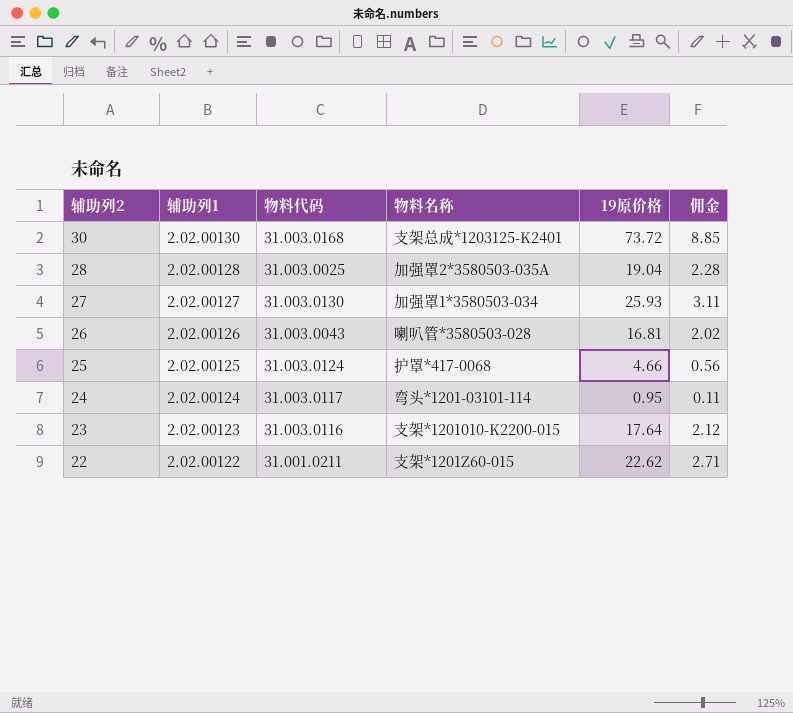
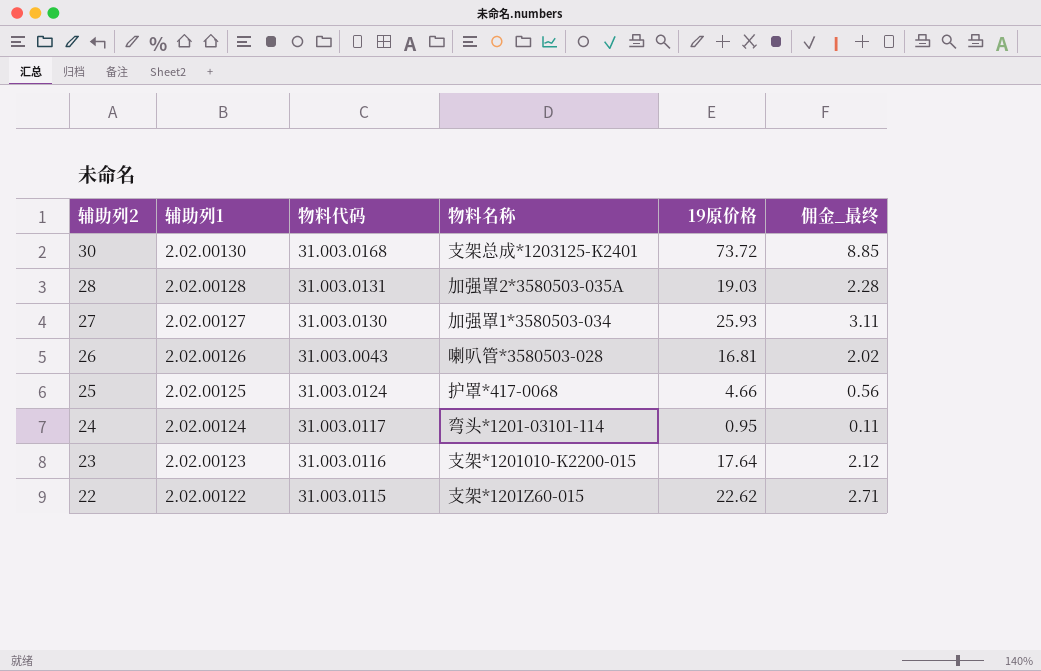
column name: 佣金 -> 佣金_最终
28 | 物料代码: 31.003.0025 -> 31.003.0131
28 | 19原价格: 19.04 -> 19.03
22 | 物料代码: 31.001.0211 -> 31.003.0115

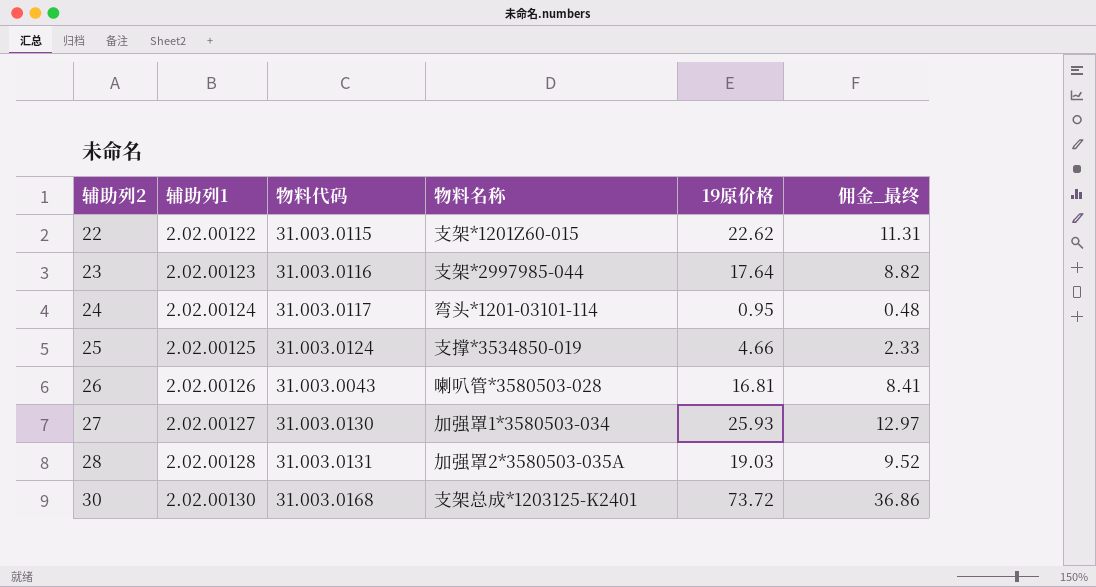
row order: 辅助列2 descending -> 辅助列2 ascending
column 佣金_最终 | formula: [19原价格] * 0.12 -> [19原价格] * 0.5
23 | 物料名称: 支架*1201010-K2200-015 -> 支架*2997985-044
25 | 物料名称: 护罩*417-0068 -> 支撑*3534850-019

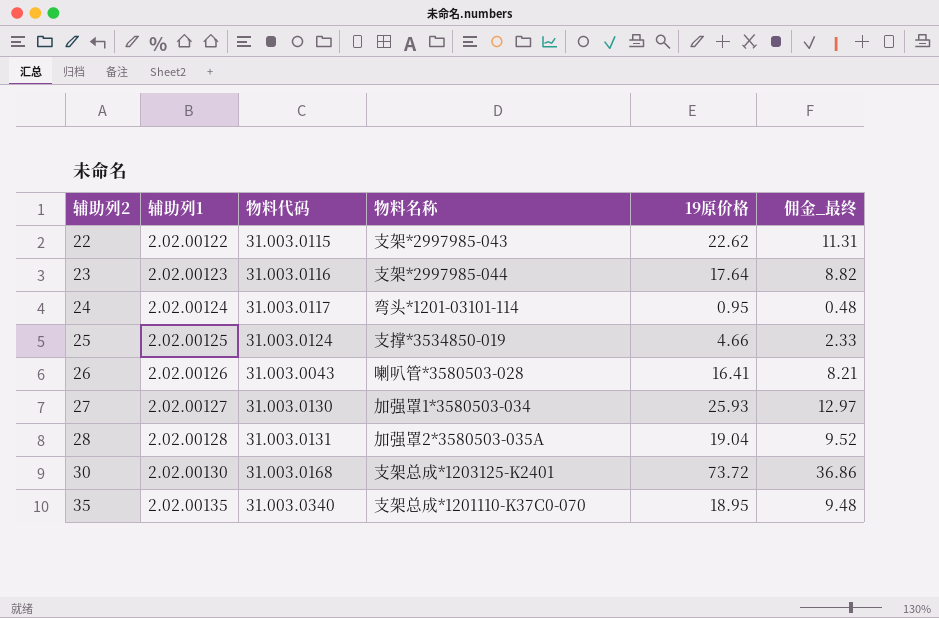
22 | 物料名称: 支架*1201Z60-015 -> 支架*2997985-043
26 | 19原价格: 16.81 -> 16.41
26 | 佣金_最终: 8.41 -> 8.21
28 | 19原价格: 19.03 -> 19.04
row 35: none -> 2.02.00135 | 31.003.0340 | 支架总成*1201110-K37C0-070 | 18.95 | 9.48

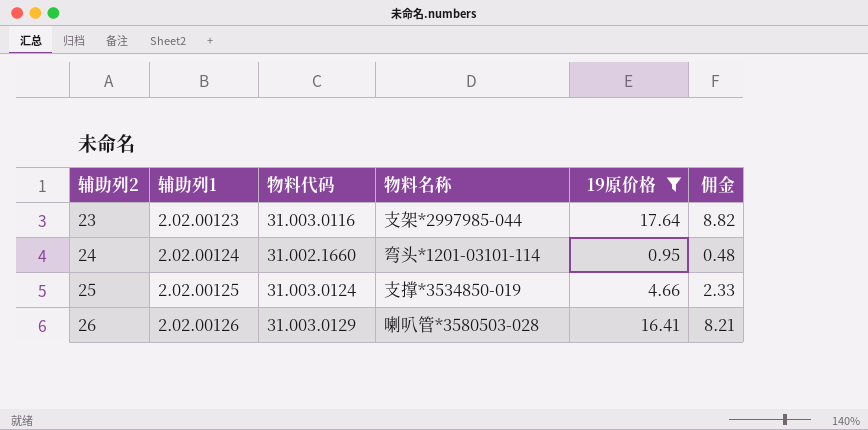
filter: none -> 19原价格 <= 17.64
column name: 佣金_最终 -> 佣金
24 | 物料代码: 31.003.0117 -> 31.002.1660
26 | 物料代码: 31.003.0043 -> 31.003.0129

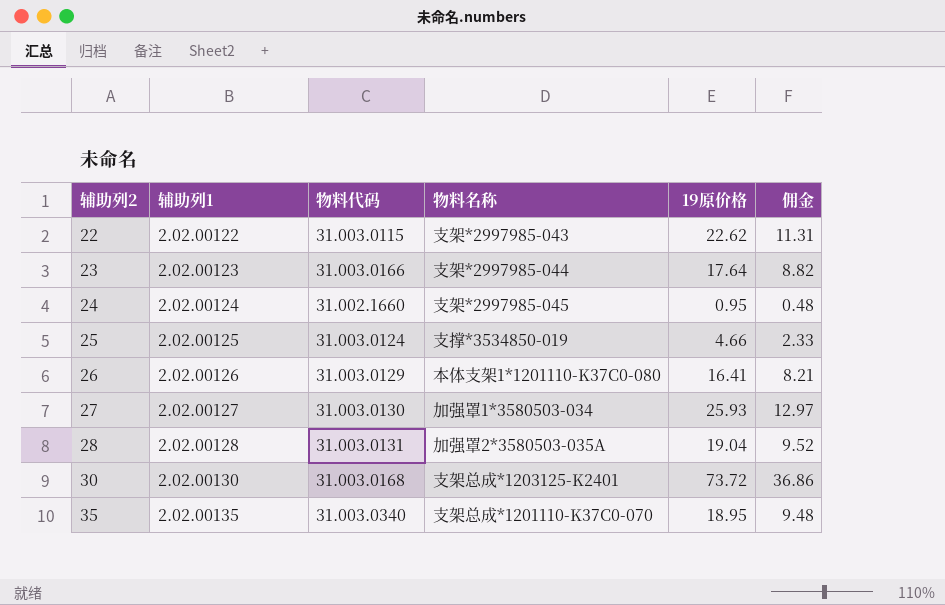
filter: 19原价格 <= 17.64 -> none
23 | 物料代码: 31.003.0116 -> 31.003.0166
24 | 物料名称: 弯头*1201-03101-114 -> 支架*2997985-045
26 | 物料名称: 喇叭管*3580503-028 -> 本体支架1*1201110-K37C0-080

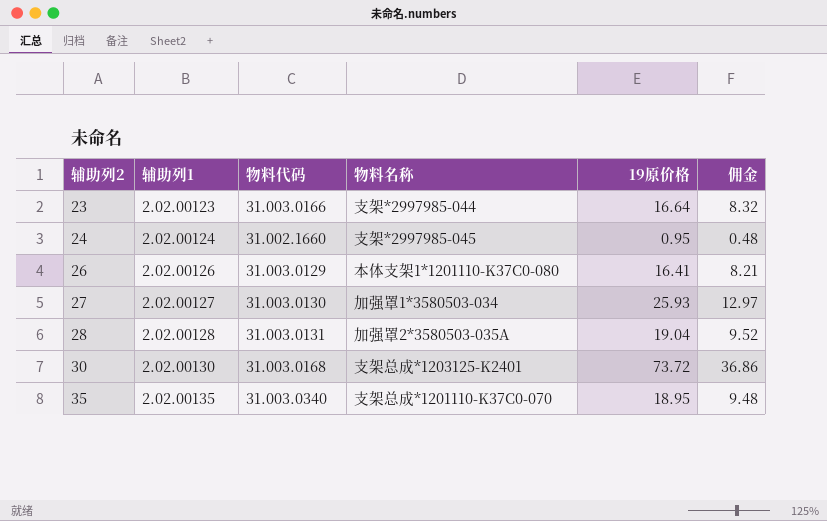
row 22: 2.02.00122 | 31.003.0115 | 支架*2997985-043 | 22.62 | 11.31 -> none
row 25: 2.02.00125 | 31.003.0124 | 支撑*3534850-019 | 4.66 | 2.33 -> none
23 | 19原价格: 17.64 -> 16.64
23 | 佣金: 8.82 -> 8.32

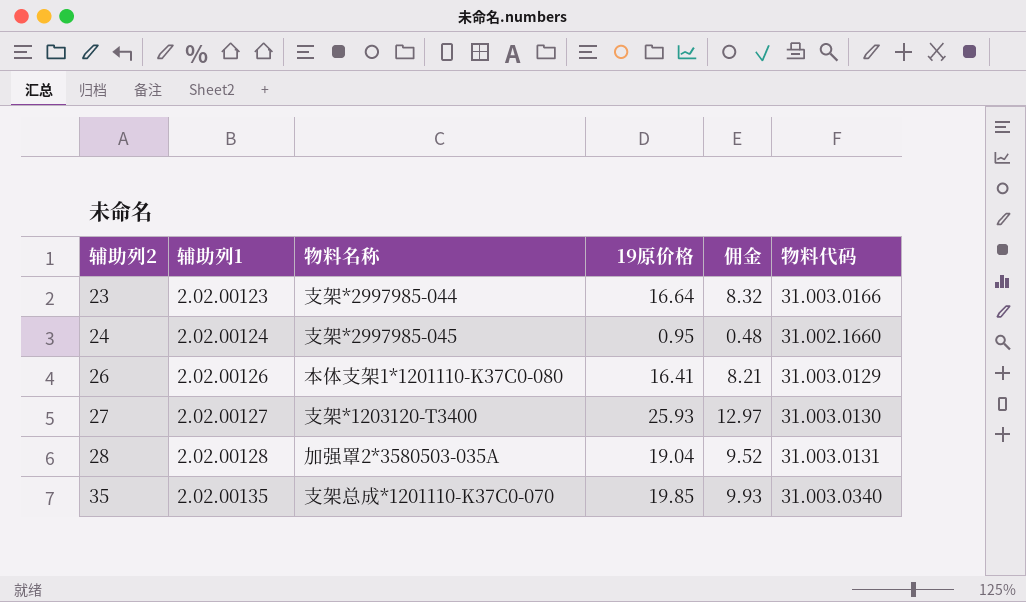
column 物料代码 | position: 3 -> 6
row 30: 2.02.00130 | 31.003.0168 | 支架总成*1203125-K2401 | 73.72 | 36.86 -> none
27 | 物料名称: 加强罩1*3580503-034 -> 支架*1203120-T3400
35 | 19原价格: 18.95 -> 19.85
35 | 佣金: 9.48 -> 9.93

